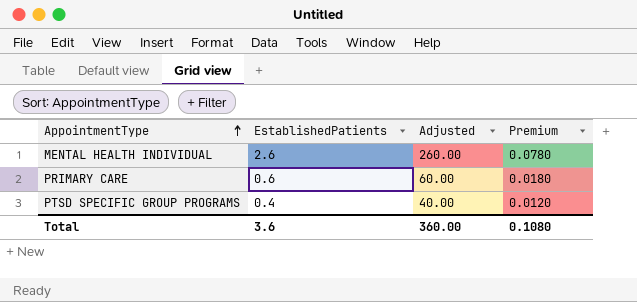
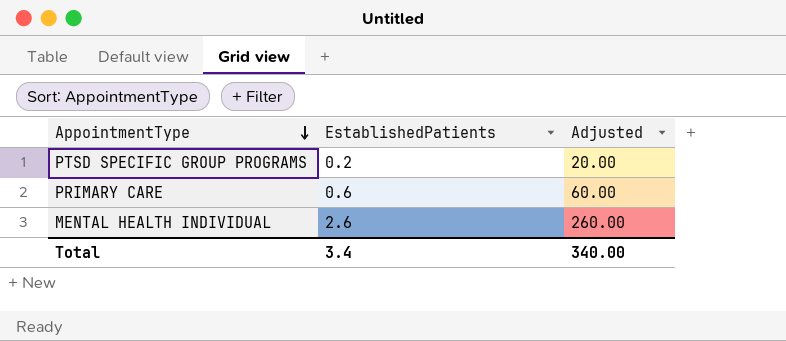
row order: AppointmentType ascending -> AppointmentType descending
column Premium | formula: [EstablishedPatients] * 0.03 -> none
PTSD SPECIFIC GROUP PROGRAMS | EstablishedPatients: 0.4 -> 0.2
PTSD SPECIFIC GROUP PROGRAMS | Adjusted: 40.00 -> 20.00
Total | EstablishedPatients: 3.6 -> 3.4
Total | Adjusted: 360.00 -> 340.00

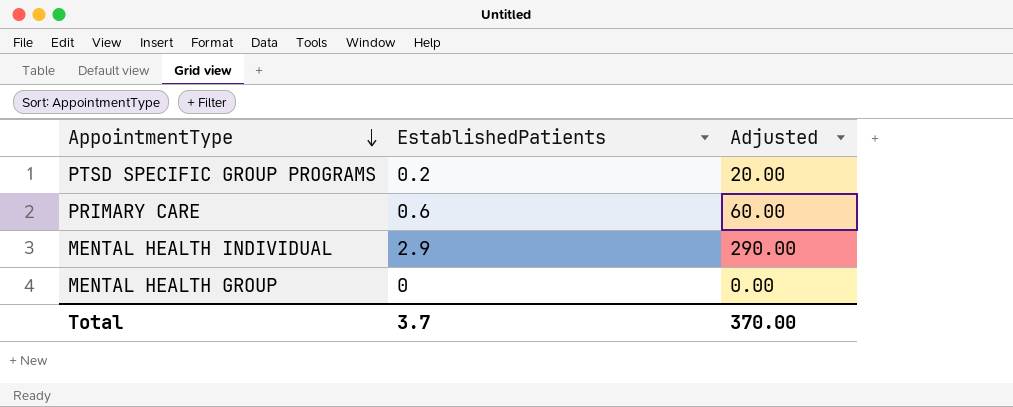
MENTAL HEALTH INDIVIDUAL | EstablishedPatients: 2.6 -> 2.9
MENTAL HEALTH INDIVIDUAL | Adjusted: 260.00 -> 290.00
row MENTAL HEALTH GROUP: none -> 0 | 0.00
Total | EstablishedPatients: 3.4 -> 3.7
Total | Adjusted: 340.00 -> 370.00

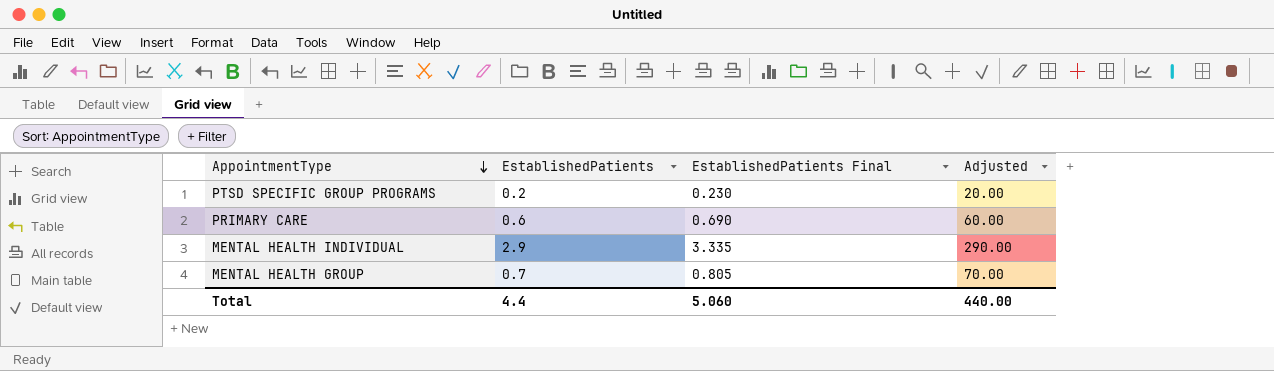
column EstablishedPatients Final | formula: none -> [EstablishedPatients] * 1.15
MENTAL HEALTH GROUP | EstablishedPatients: 0 -> 0.7
MENTAL HEALTH GROUP | Adjusted: 0.00 -> 70.00
Total | EstablishedPatients: 3.7 -> 4.4
Total | Adjusted: 370.00 -> 440.00

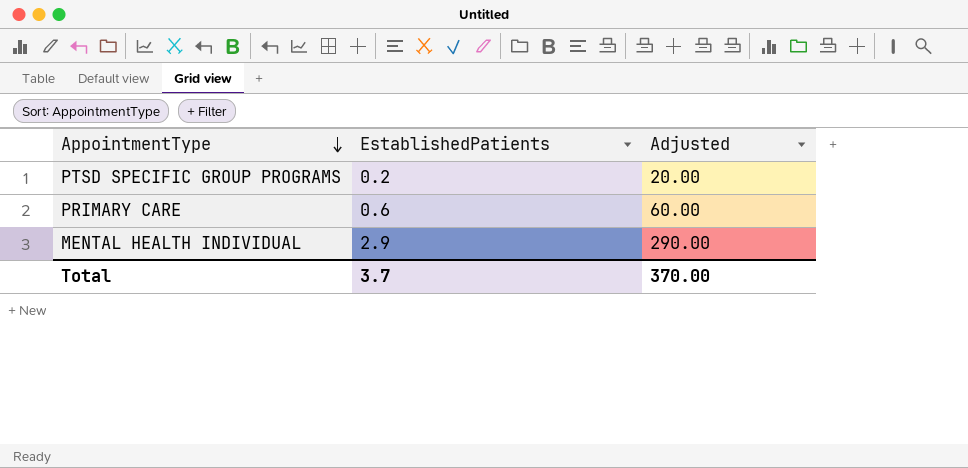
column EstablishedPatients Final | formula: [EstablishedPatients] * 1.15 -> none
row MENTAL HEALTH GROUP: 0.7 | 0.805 | 70.00 -> none
Total | EstablishedPatients: 4.4 -> 3.7
Total | Adjusted: 440.00 -> 370.00

